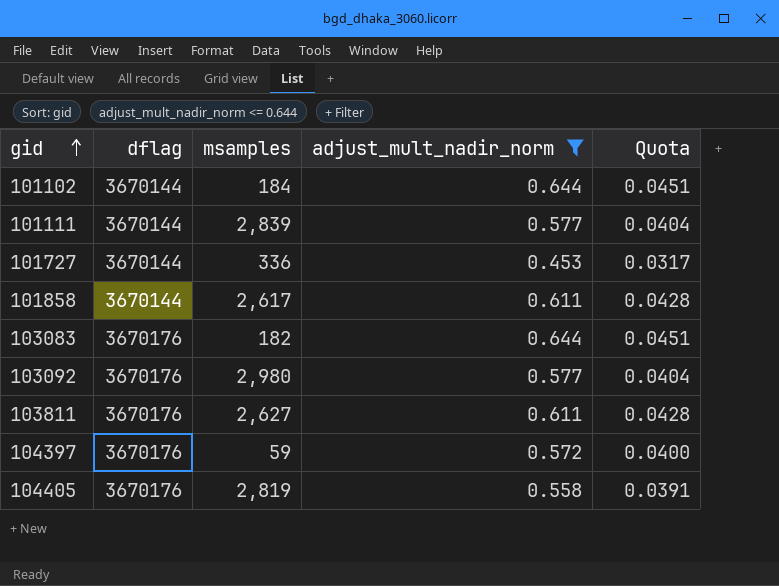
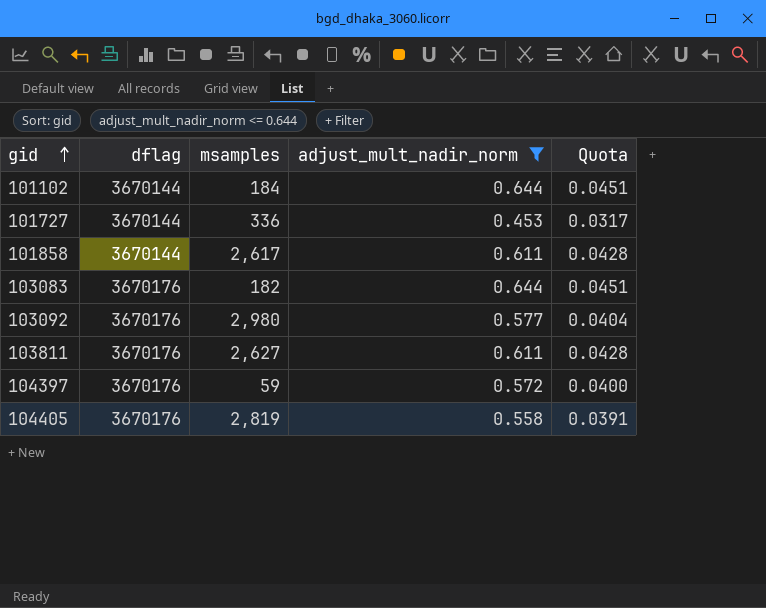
row 101111: 3670144 | 2,839 | 0.577 | 0.0404 -> none

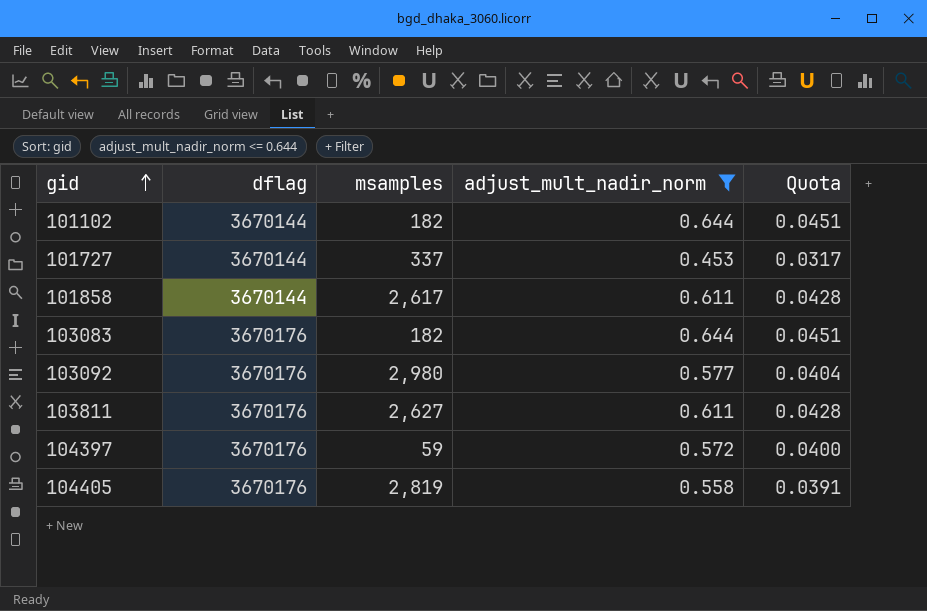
101102 | msamples: 184 -> 182
101727 | msamples: 336 -> 337

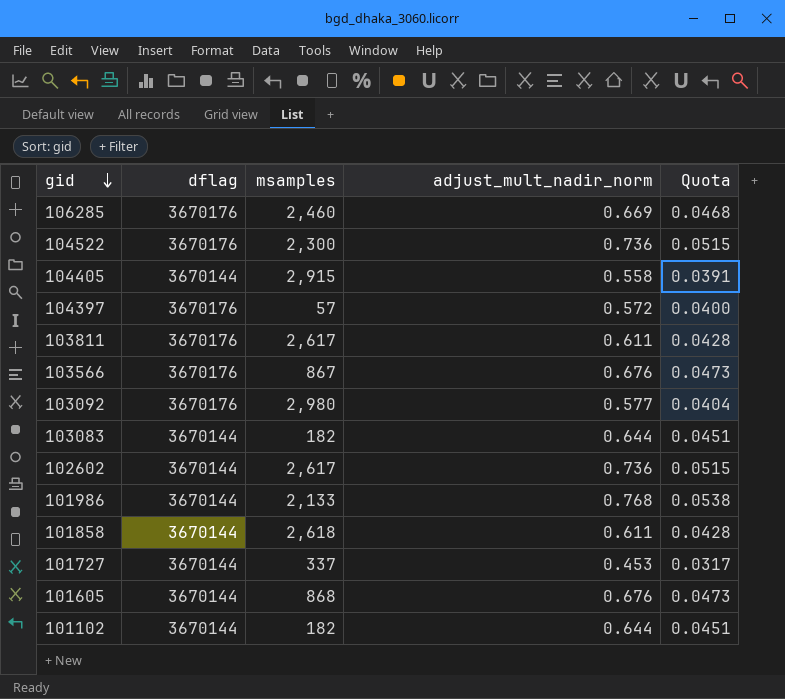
filter: adjust_mult_nadir_norm <= 0.644 -> none
row order: gid ascending -> gid descending
104405 | dflag: 3670176 -> 3670144
104405 | msamples: 2,819 -> 2,915
104397 | msamples: 59 -> 57
103811 | msamples: 2,627 -> 2,617
103083 | dflag: 3670176 -> 3670144
101858 | msamples: 2,617 -> 2,618

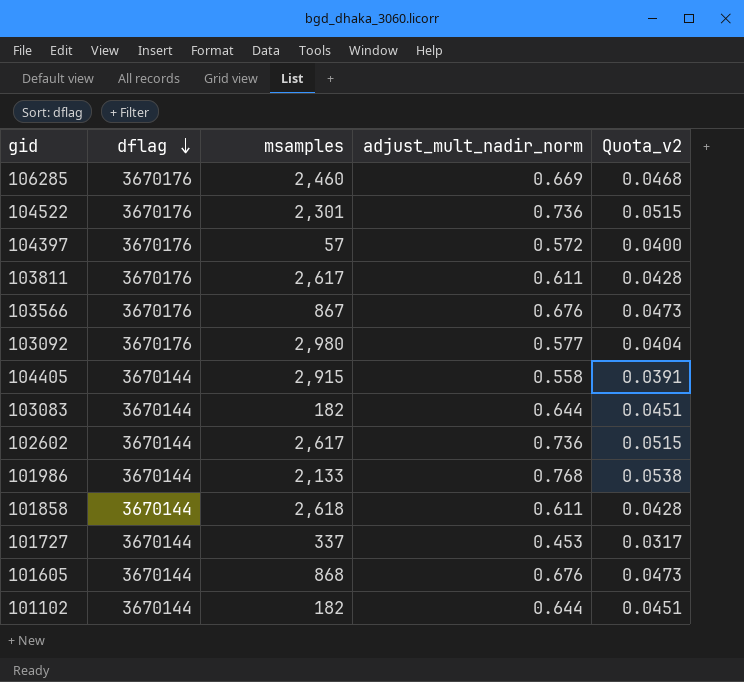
row order: gid descending -> dflag descending
column name: Quota -> Quota_v2
104522 | msamples: 2,300 -> 2,301

